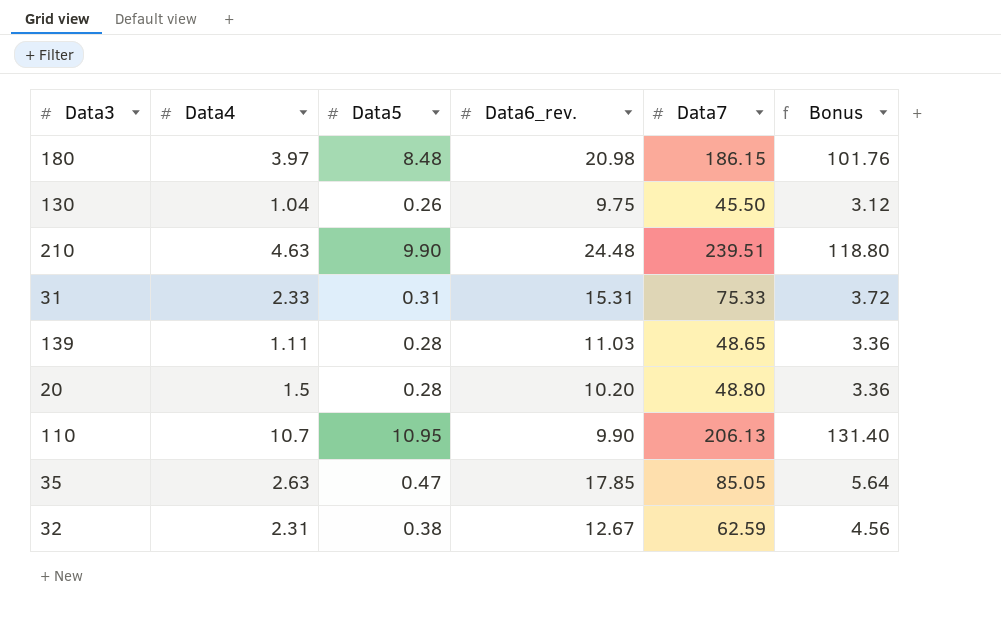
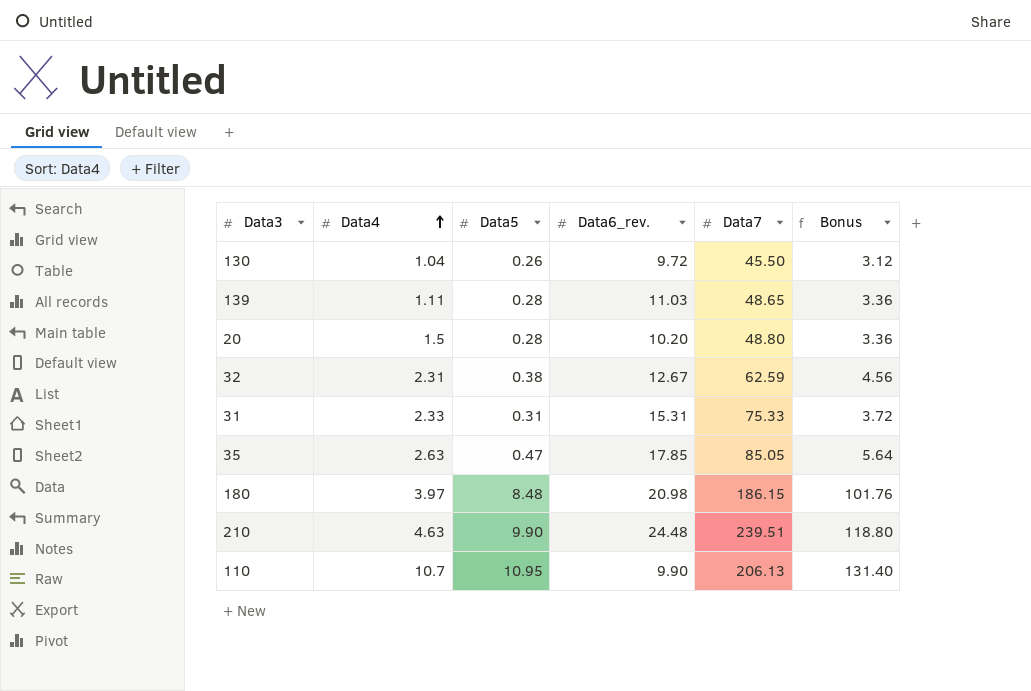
row order: none -> Data4 ascending
130 | Data6_rev.: 9.75 -> 9.72

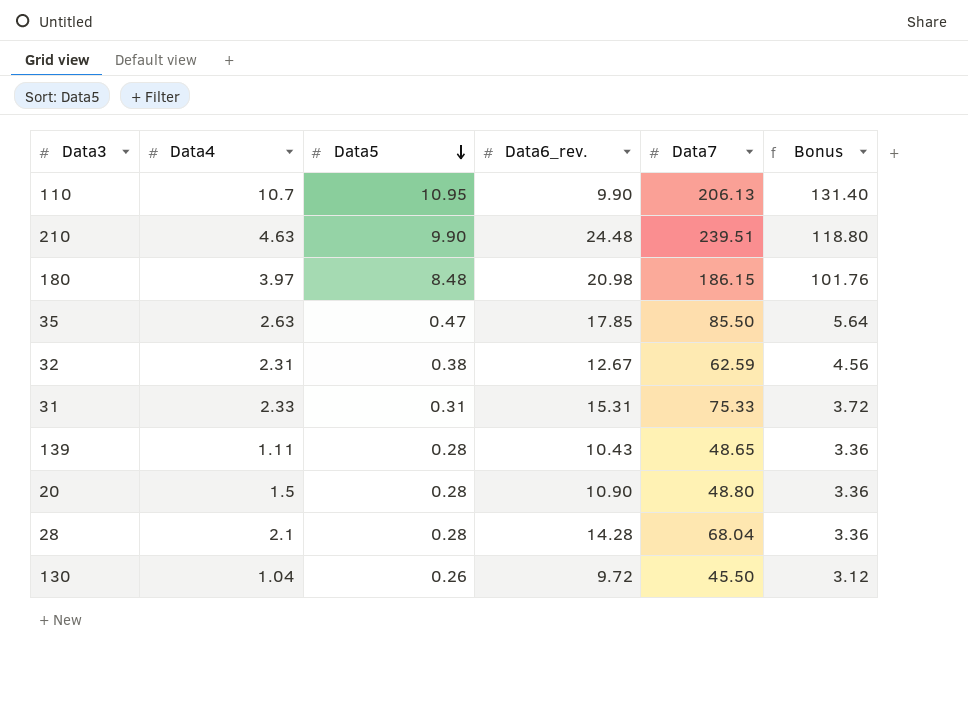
row order: Data4 ascending -> Data5 descending
35 | Data7: 85.05 -> 85.50
139 | Data6_rev.: 11.03 -> 10.43
20 | Data6_rev.: 10.20 -> 10.90
row 28: none -> 2.1 | 0.28 | 14.28 | 68.04 | 3.36

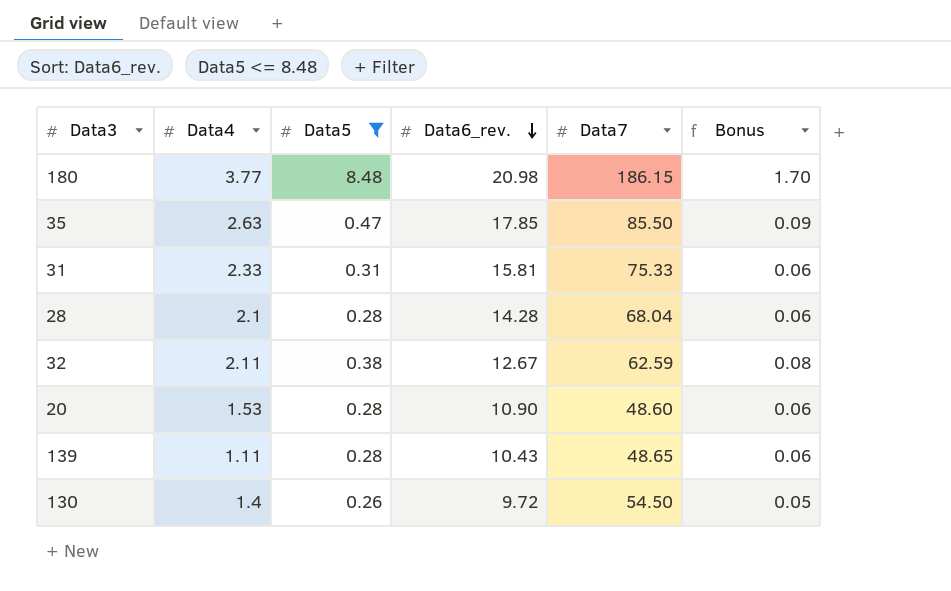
filter: none -> Data5 <= 8.48
row order: Data5 descending -> Data6_rev. descending
column Bonus | formula: [Data5] * 12 -> [Data5] * 0.2
180 | Data4: 3.97 -> 3.77
31 | Data6_rev.: 15.31 -> 15.81
32 | Data4: 2.31 -> 2.11
20 | Data4: 1.5 -> 1.53
20 | Data7: 48.80 -> 48.60
130 | Data4: 1.04 -> 1.4
130 | Data7: 45.50 -> 54.50

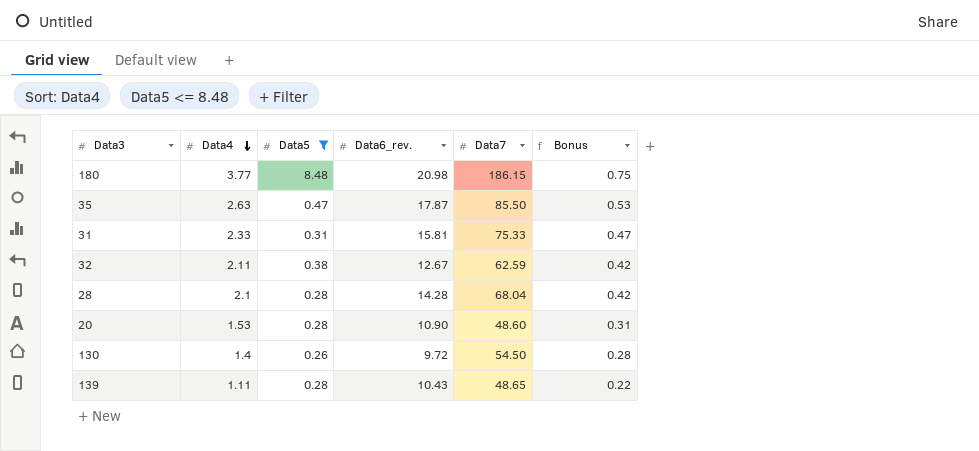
row order: Data6_rev. descending -> Data4 descending
column Bonus | formula: [Data5] * 0.2 -> [Data4] * 0.2
35 | Data6_rev.: 17.85 -> 17.87

